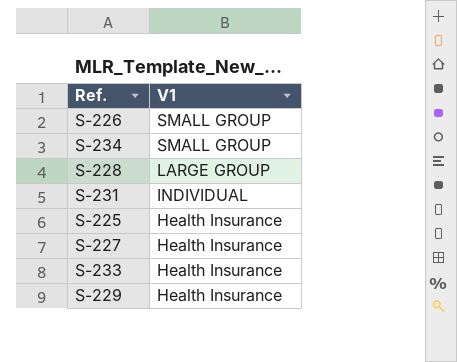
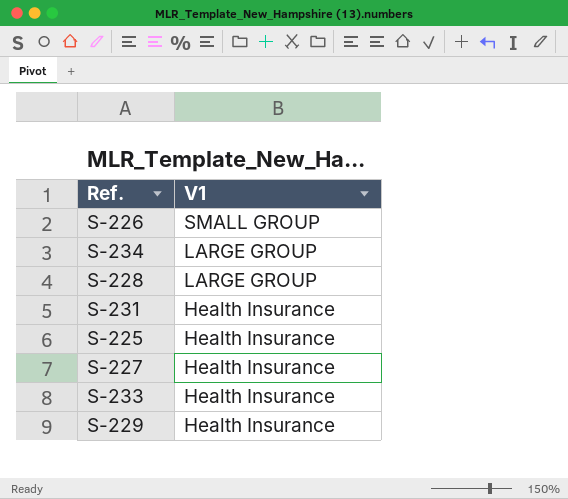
S-234 | V1: SMALL GROUP -> LARGE GROUP
S-231 | V1: INDIVIDUAL -> Health Insurance

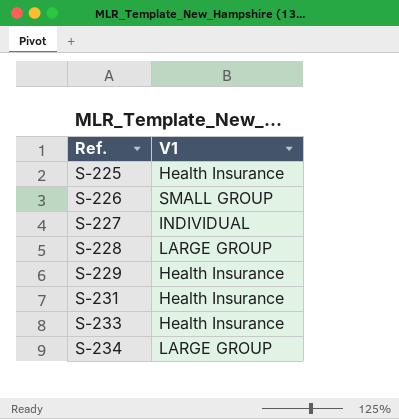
row order: V1 descending -> Ref. ascending
S-227 | V1: Health Insurance -> INDIVIDUAL

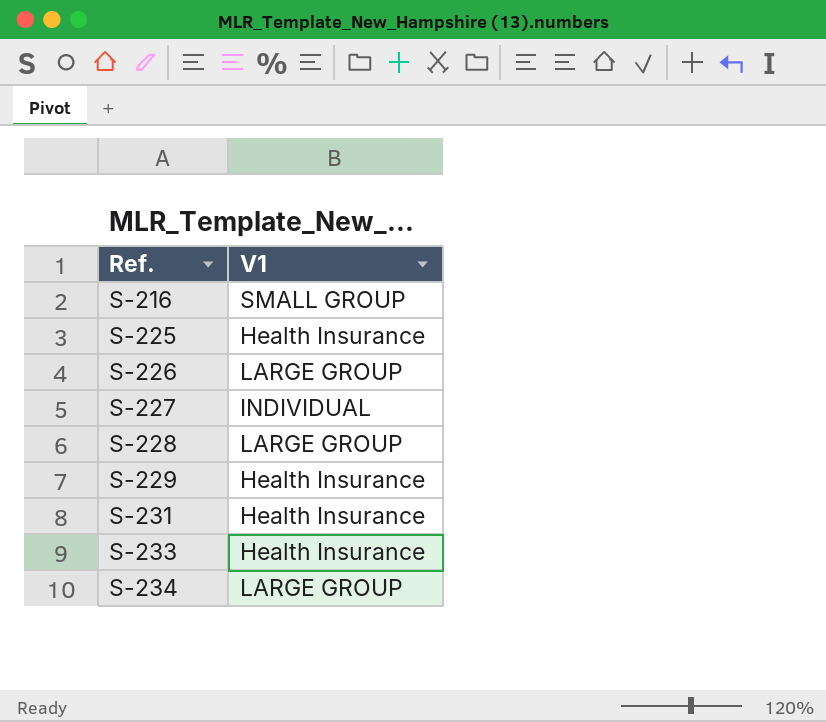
row S-216: none -> SMALL GROUP
S-226 | V1: SMALL GROUP -> LARGE GROUP

